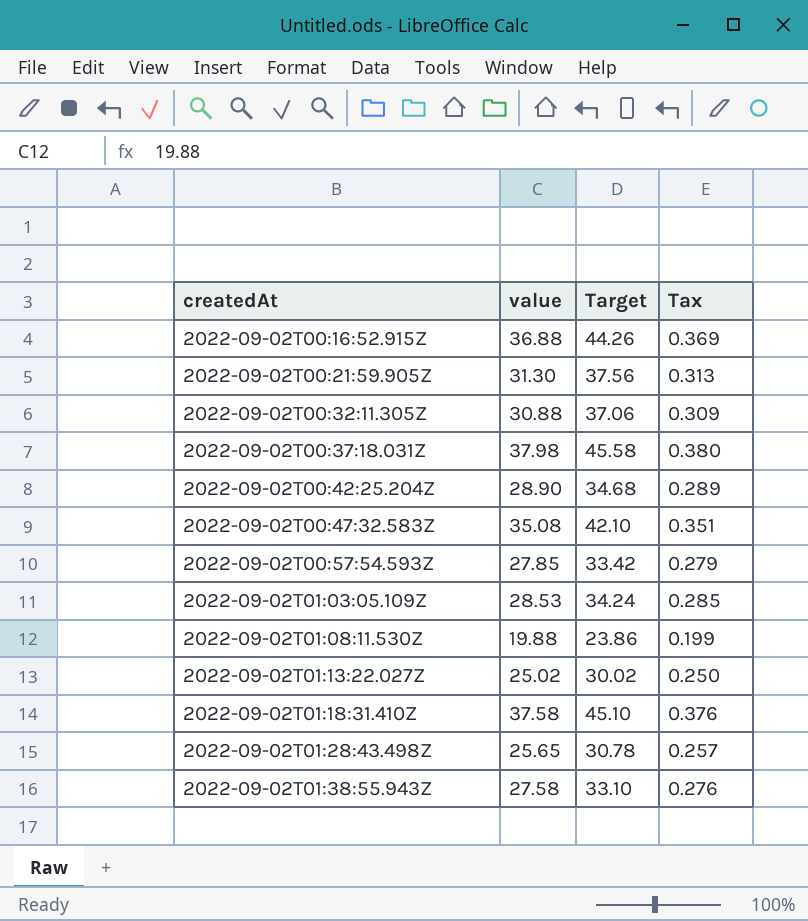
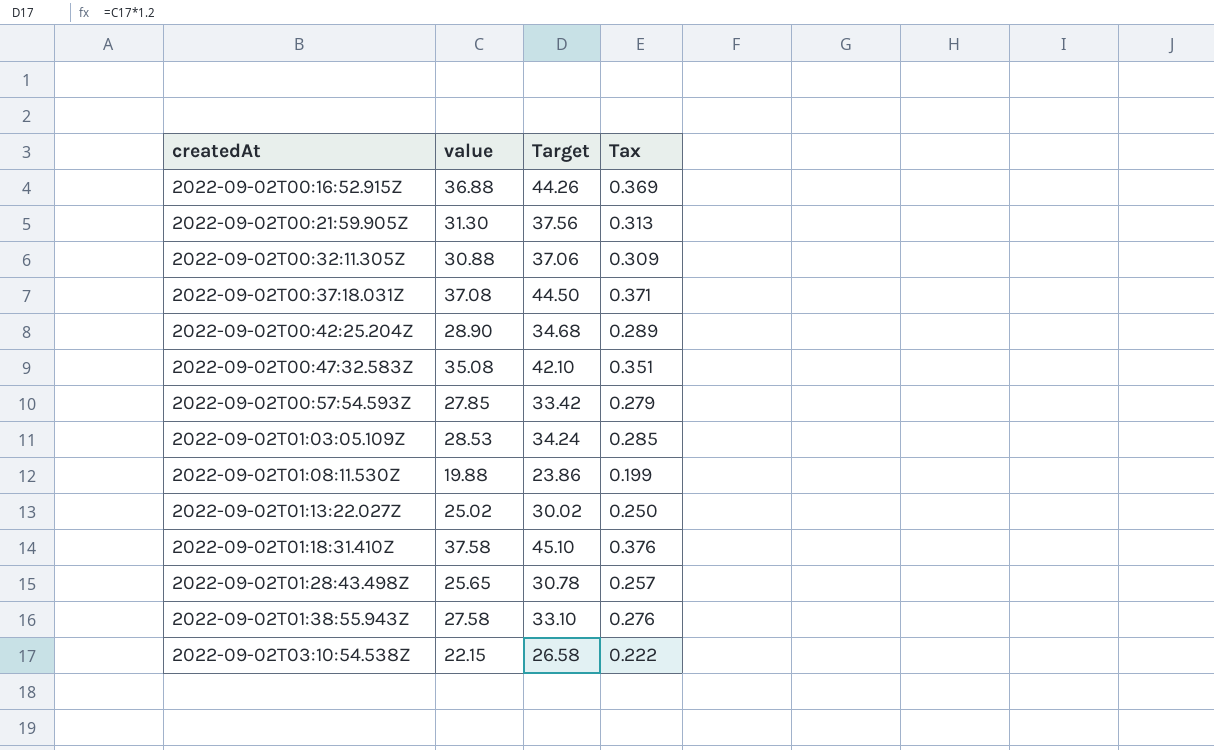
2022-09-02T00:37:18.031Z | value: 37.98 -> 37.08
2022-09-02T00:37:18.031Z | Target: 45.58 -> 44.50
2022-09-02T00:37:18.031Z | Tax: 0.380 -> 0.371
row 2022-09-02T03:10:54.538Z: none -> 22.15 | 26.58 | 0.222

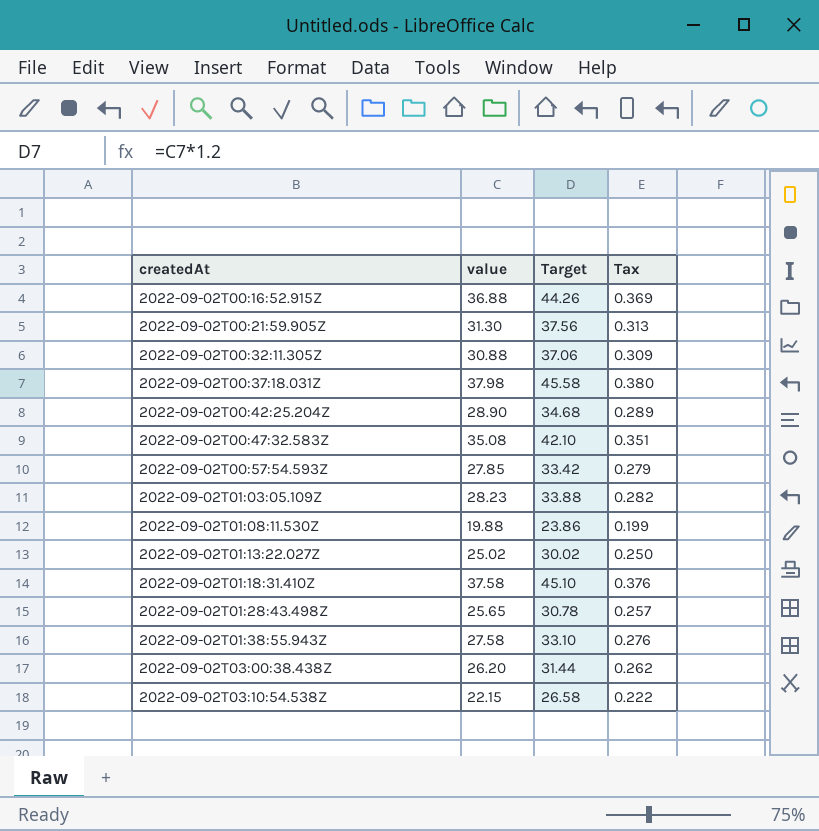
2022-09-02T00:37:18.031Z | value: 37.08 -> 37.98
2022-09-02T00:37:18.031Z | Target: 44.50 -> 45.58
2022-09-02T00:37:18.031Z | Tax: 0.371 -> 0.380
2022-09-02T01:03:05.109Z | value: 28.53 -> 28.23
2022-09-02T01:03:05.109Z | Target: 34.24 -> 33.88
2022-09-02T01:03:05.109Z | Tax: 0.285 -> 0.282
row 2022-09-02T03:00:38.438Z: none -> 26.20 | 31.44 | 0.262

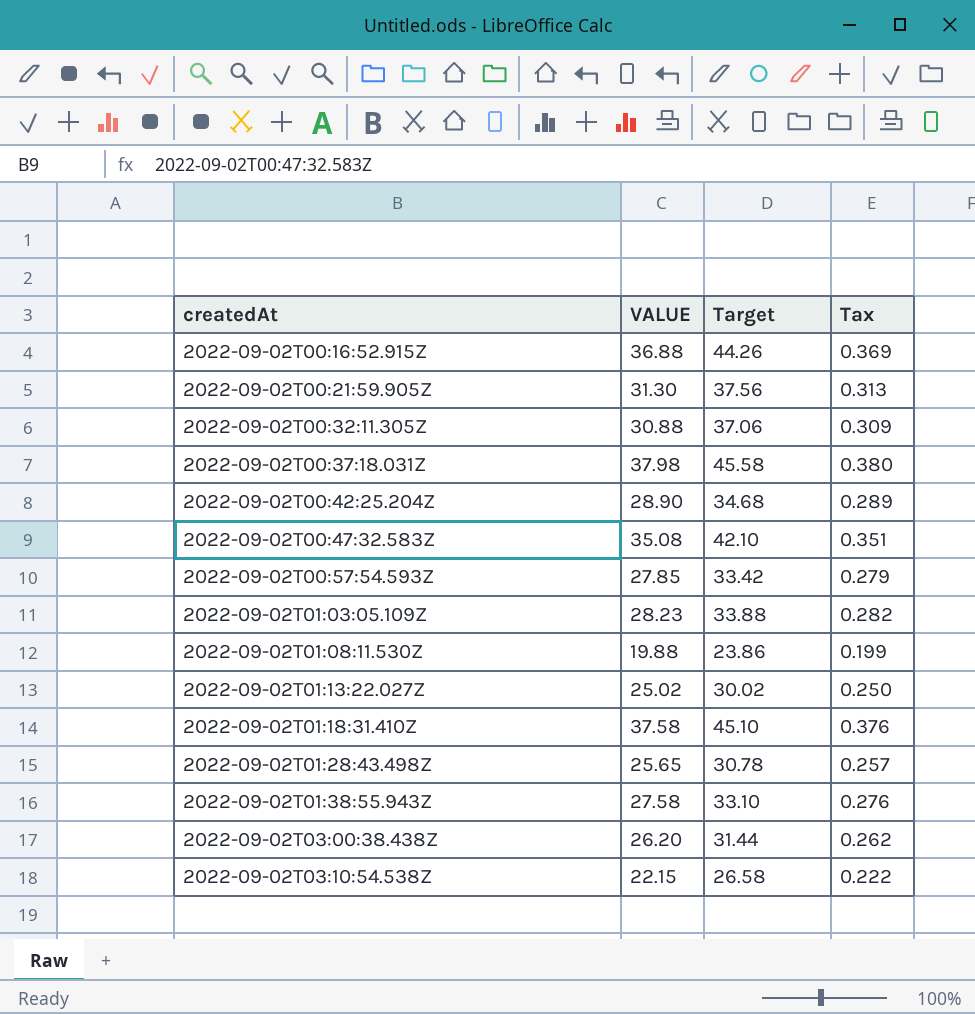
column name: value -> VALUE

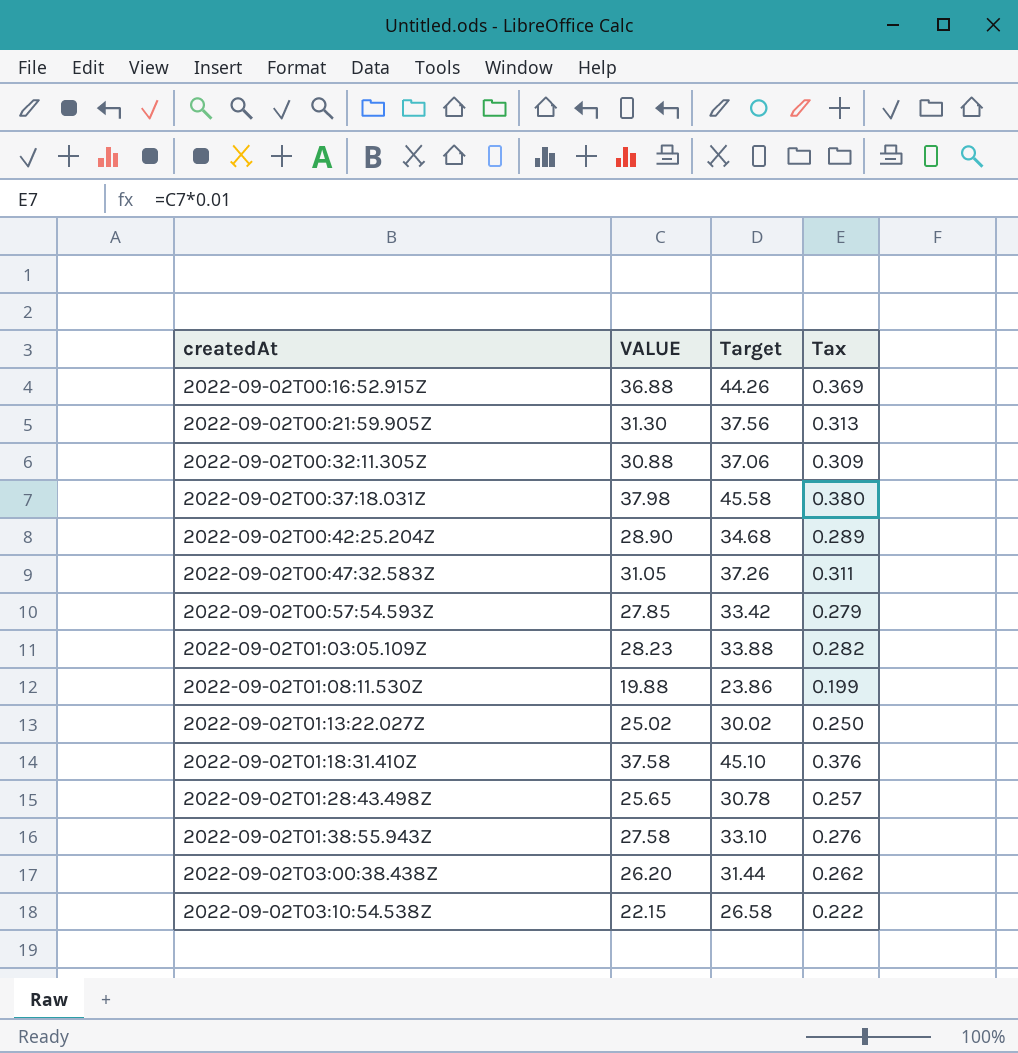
2022-09-02T00:47:32.583Z | VALUE: 35.08 -> 31.05
2022-09-02T00:47:32.583Z | Target: 42.10 -> 37.26
2022-09-02T00:47:32.583Z | Tax: 0.351 -> 0.311

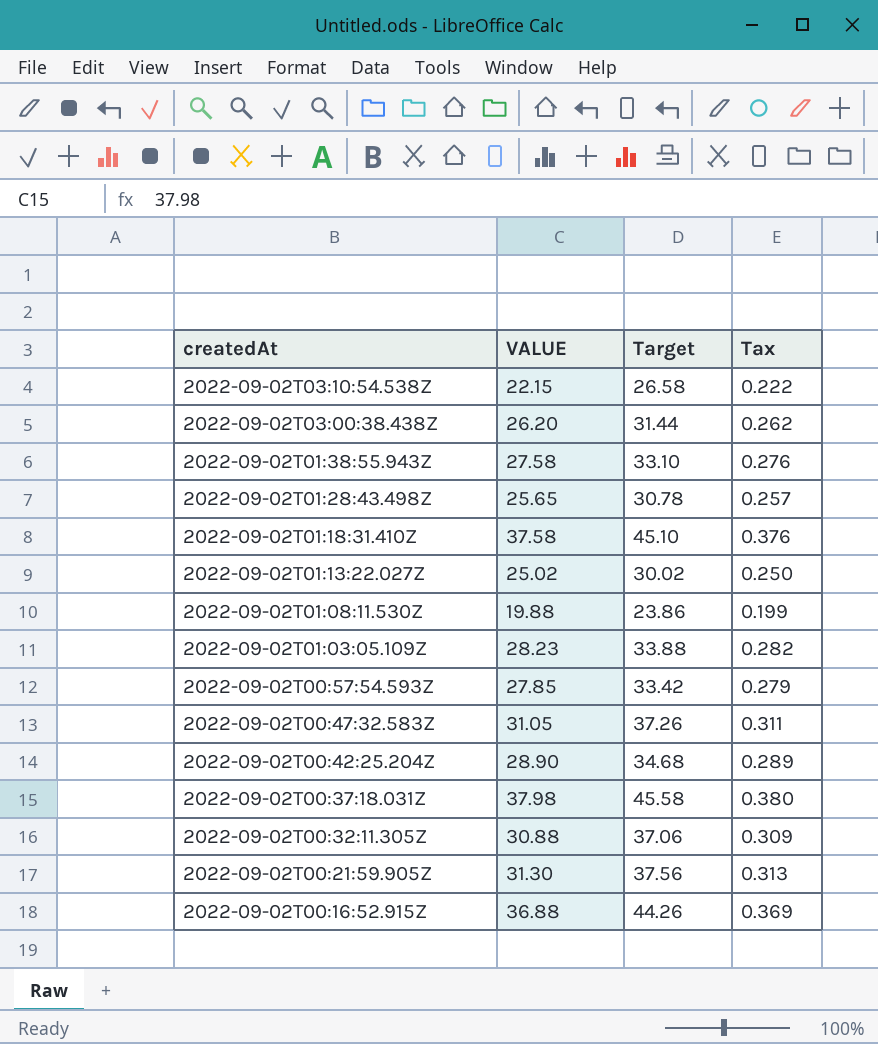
row order: createdAt ascending -> createdAt descending

